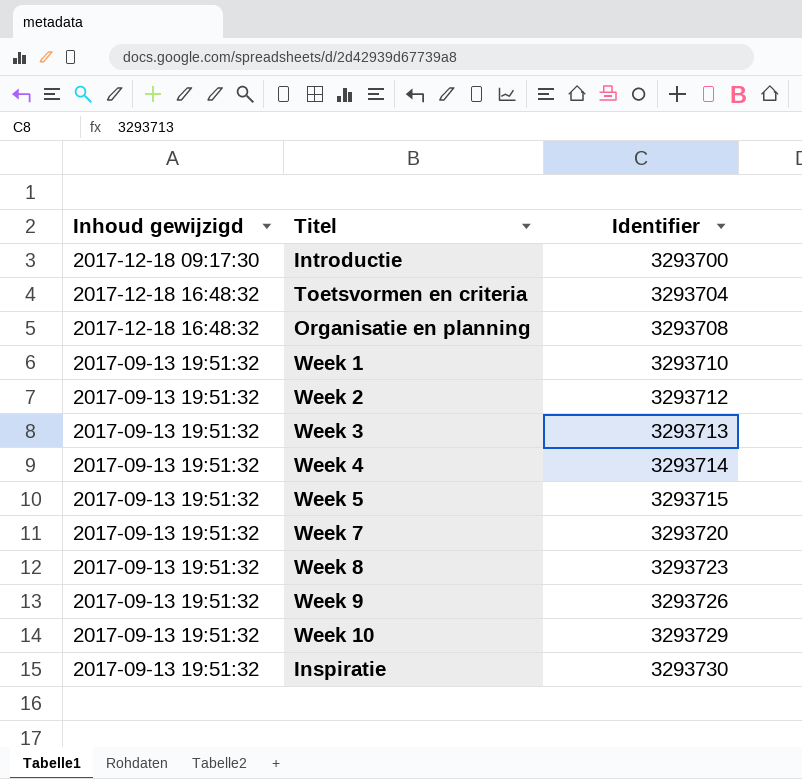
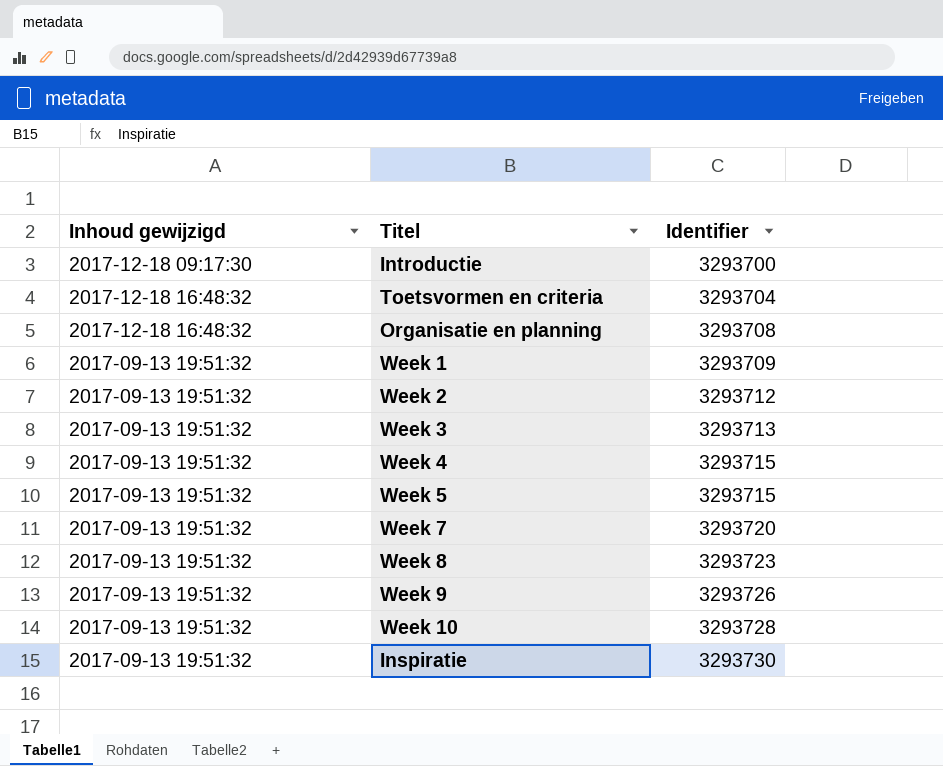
Week 1 | Identifier: 3293710 -> 3293709
Week 4 | Identifier: 3293714 -> 3293715
Week 10 | Identifier: 3293729 -> 3293728

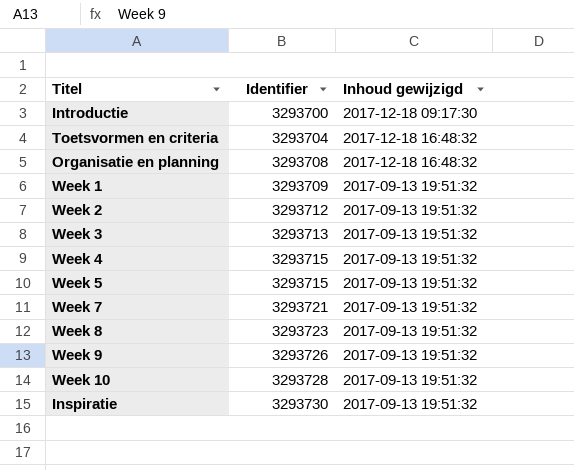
column Inhoud gewijzigd | position: 1 -> 3
Week 7 | Identifier: 3293720 -> 3293721

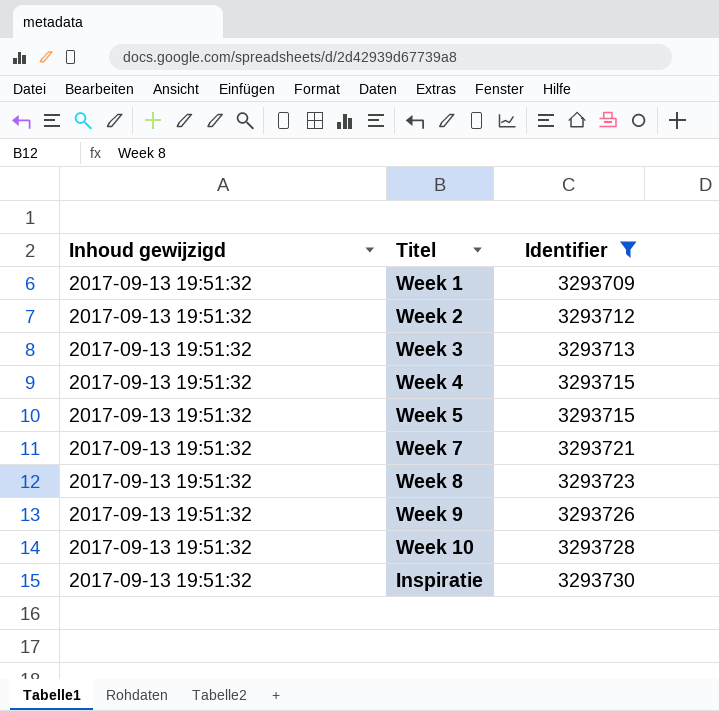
filter: none -> Identifier >= 3293709
column Inhoud gewijzigd | position: 3 -> 1

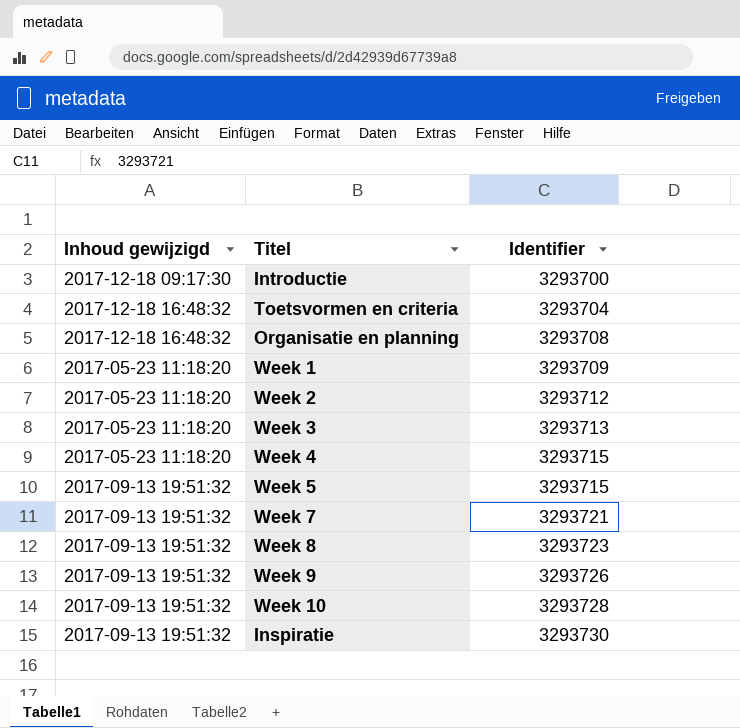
filter: Identifier >= 3293709 -> none
Week 1 | Inhoud gewijzigd: 2017-09-13 19:51:32 -> 2017-05-23 11:18:20
Week 2 | Inhoud gewijzigd: 2017-09-13 19:51:32 -> 2017-05-23 11:18:20
Week 3 | Inhoud gewijzigd: 2017-09-13 19:51:32 -> 2017-05-23 11:18:20
Week 4 | Inhoud gewijzigd: 2017-09-13 19:51:32 -> 2017-05-23 11:18:20

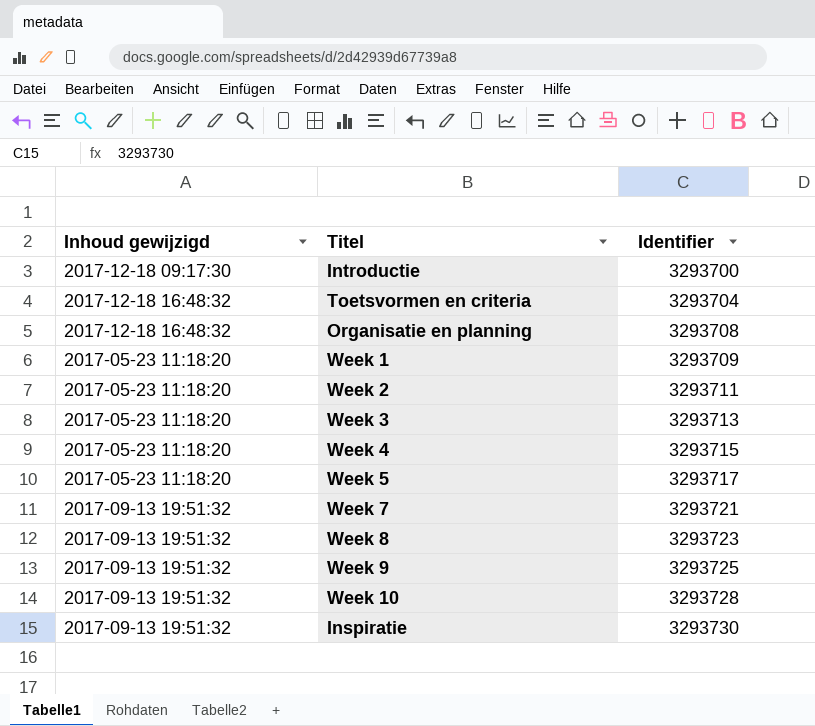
Week 2 | Identifier: 3293712 -> 3293711
Week 5 | Inhoud gewijzigd: 2017-09-13 19:51:32 -> 2017-05-23 11:18:20
Week 5 | Identifier: 3293715 -> 3293717
Week 9 | Identifier: 3293726 -> 3293725

